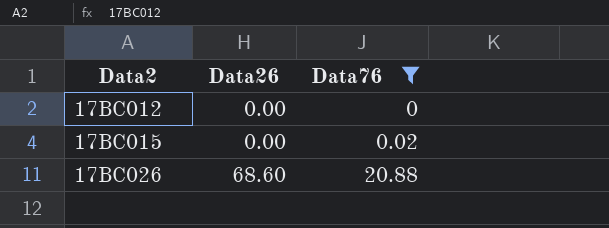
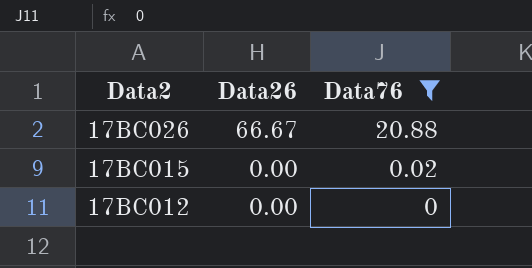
row order: Data2 ascending -> Data2 descending
17BC026 | Data26: 68.60 -> 66.67

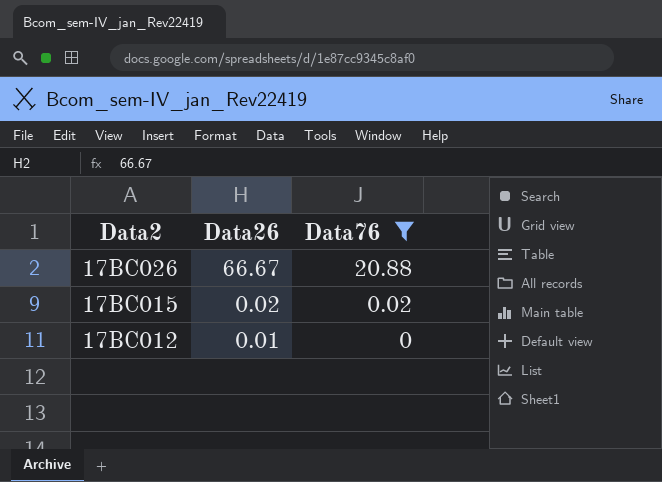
17BC015 | Data26: 0.00 -> 0.02
17BC012 | Data26: 0.00 -> 0.01

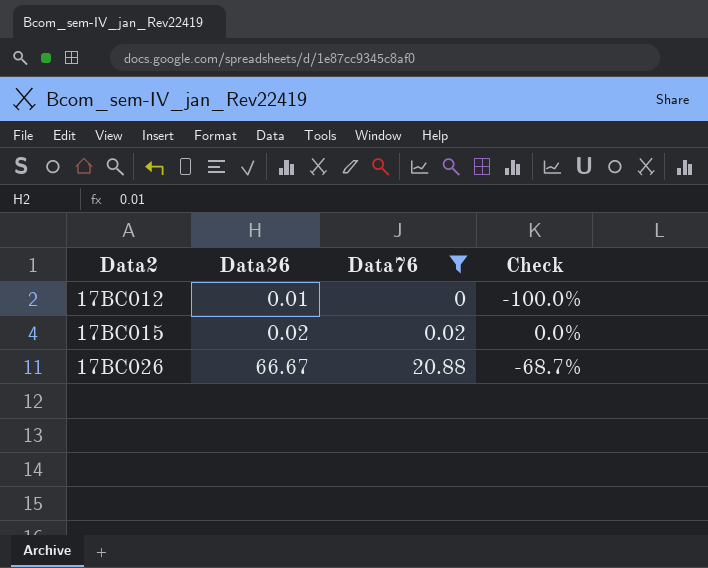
row order: Data2 descending -> Data2 ascending
column Check | formula: none -> ([Data76] - [Data26]) / [Data26]

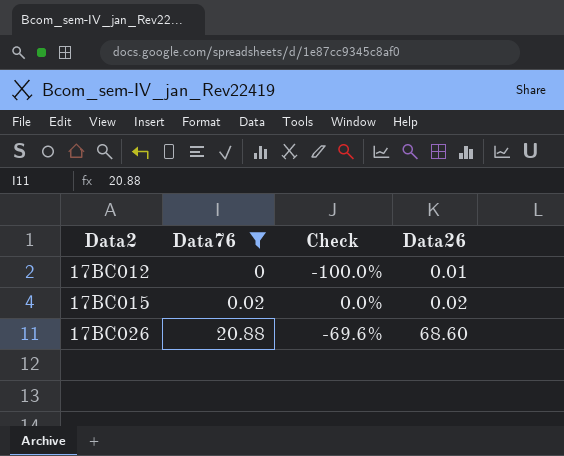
column Data26 | position: 2 -> 4
17BC026 | Check: -68.7% -> -69.6%
17BC026 | Data26: 66.67 -> 68.60

